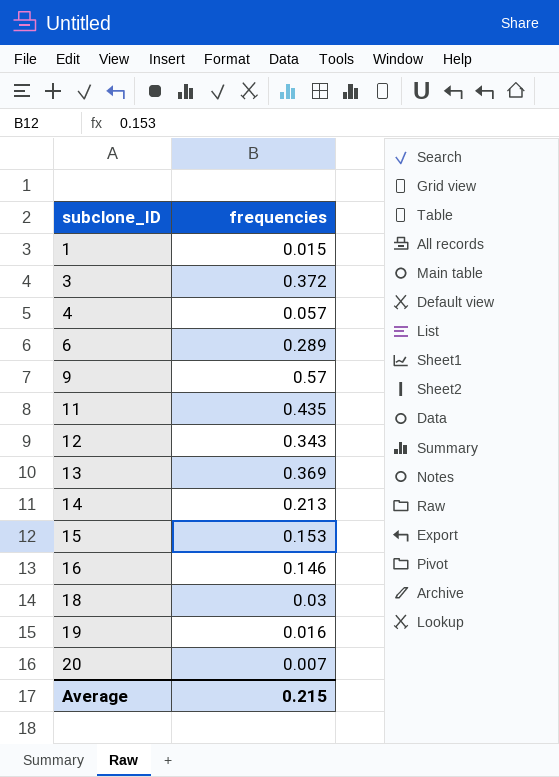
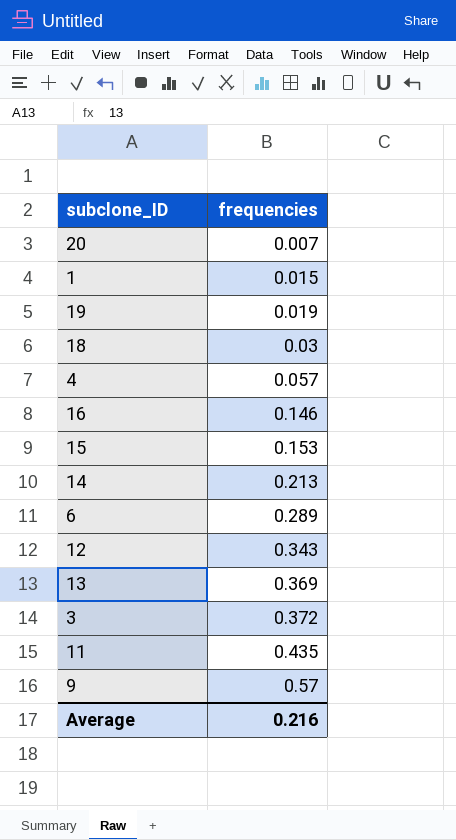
row order: subclone_ID ascending -> frequencies ascending
19 | frequencies: 0.016 -> 0.019
Average | frequencies: 0.215 -> 0.216

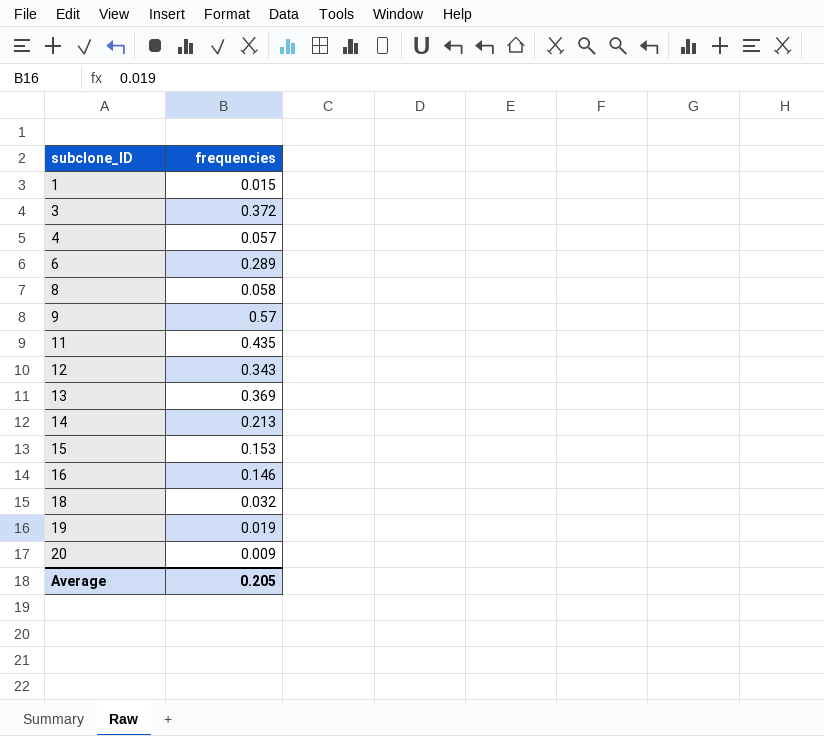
row order: frequencies ascending -> subclone_ID ascending
row 8: none -> 0.058
18 | frequencies: 0.03 -> 0.032
20 | frequencies: 0.007 -> 0.009
Average | frequencies: 0.216 -> 0.205

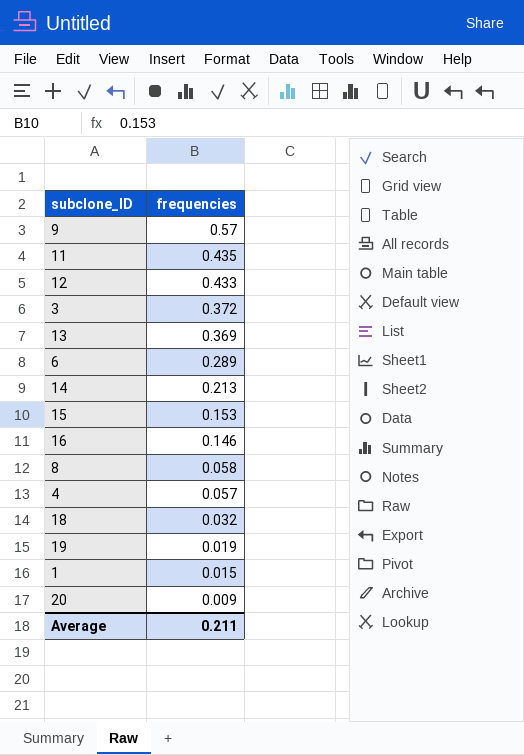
row order: subclone_ID ascending -> frequencies descending
12 | frequencies: 0.343 -> 0.433
Average | frequencies: 0.205 -> 0.211

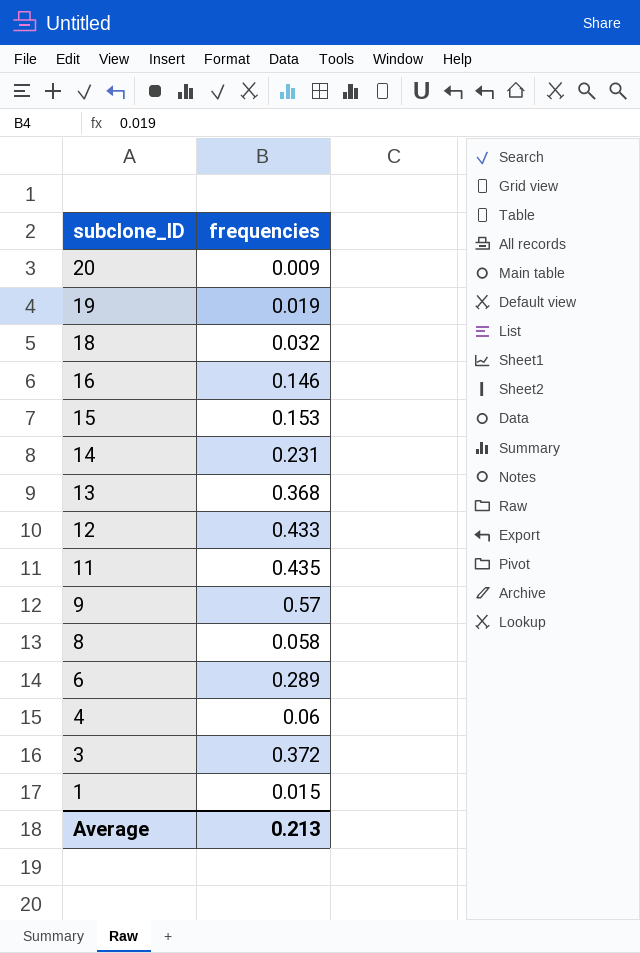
row order: frequencies descending -> subclone_ID descending
14 | frequencies: 0.213 -> 0.231
13 | frequencies: 0.369 -> 0.368
4 | frequencies: 0.057 -> 0.06
Average | frequencies: 0.211 -> 0.213

